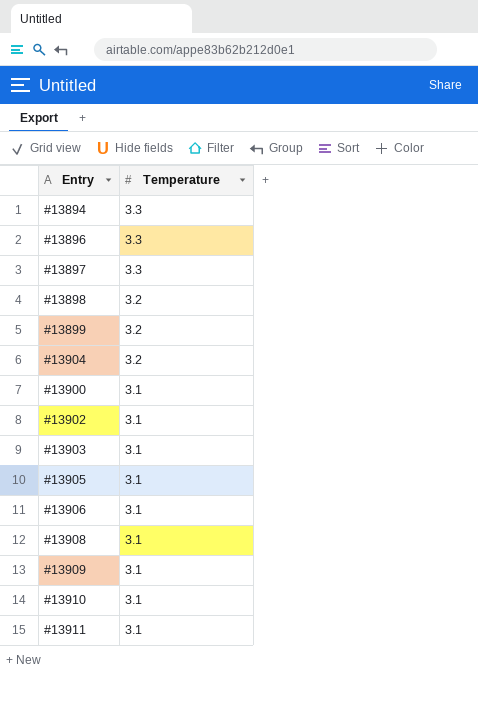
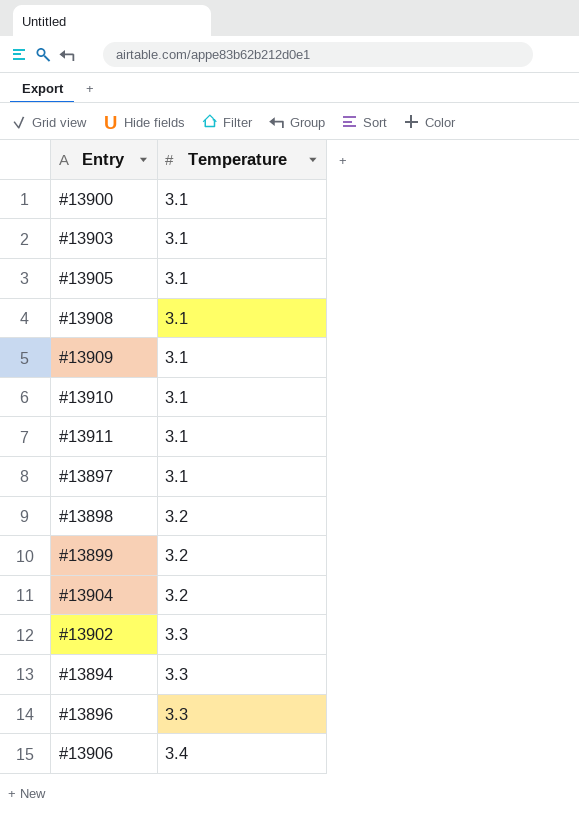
row order: Temperature descending -> Temperature ascending
#13897 | Temperature: 3.3 -> 3.1
#13902 | Temperature: 3.1 -> 3.3
#13906 | Temperature: 3.1 -> 3.4

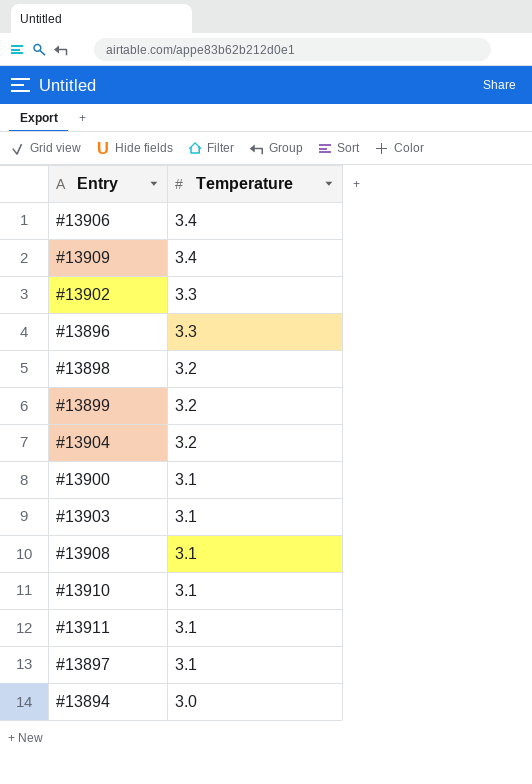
row order: Temperature ascending -> Temperature descending
row #13905: 3.1 -> none
#13909 | Temperature: 3.1 -> 3.4
#13894 | Temperature: 3.3 -> 3.0

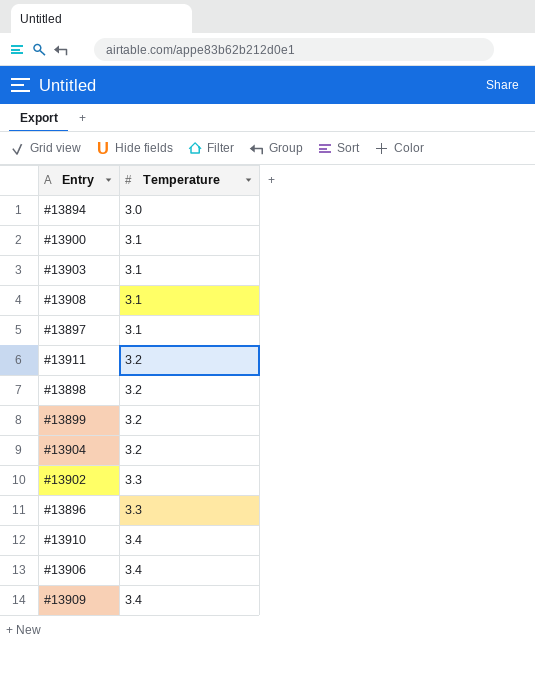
row order: Temperature descending -> Temperature ascending
#13911 | Temperature: 3.1 -> 3.2
#13910 | Temperature: 3.1 -> 3.4

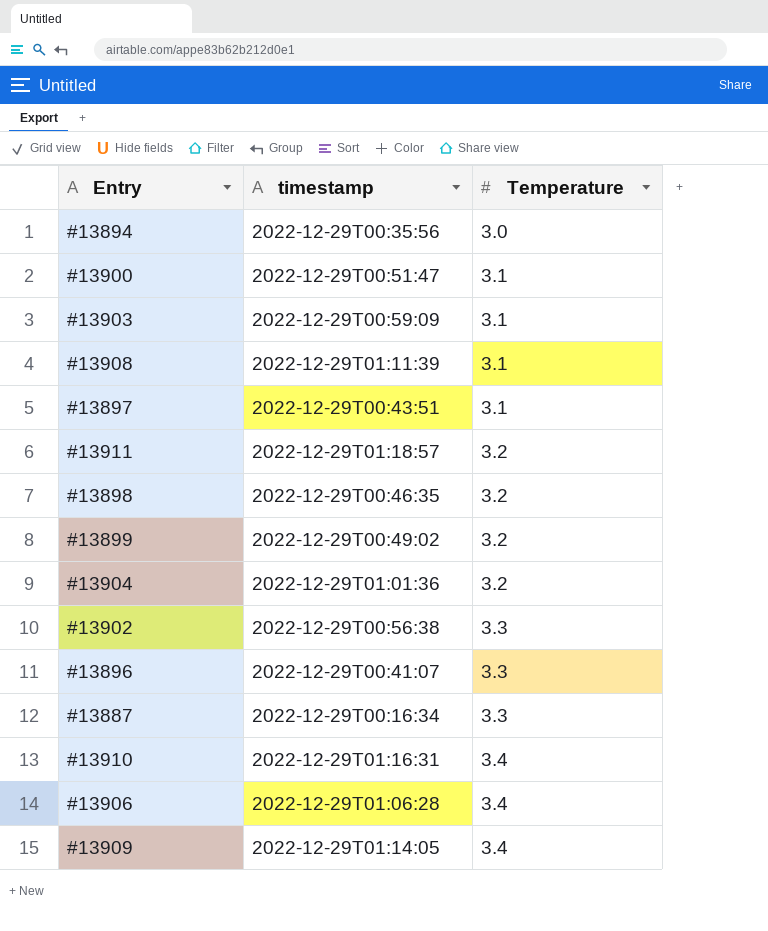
column timestamp | position: none -> 2
row #13887: none -> 2022-12-29T00:16:34 | 3.3

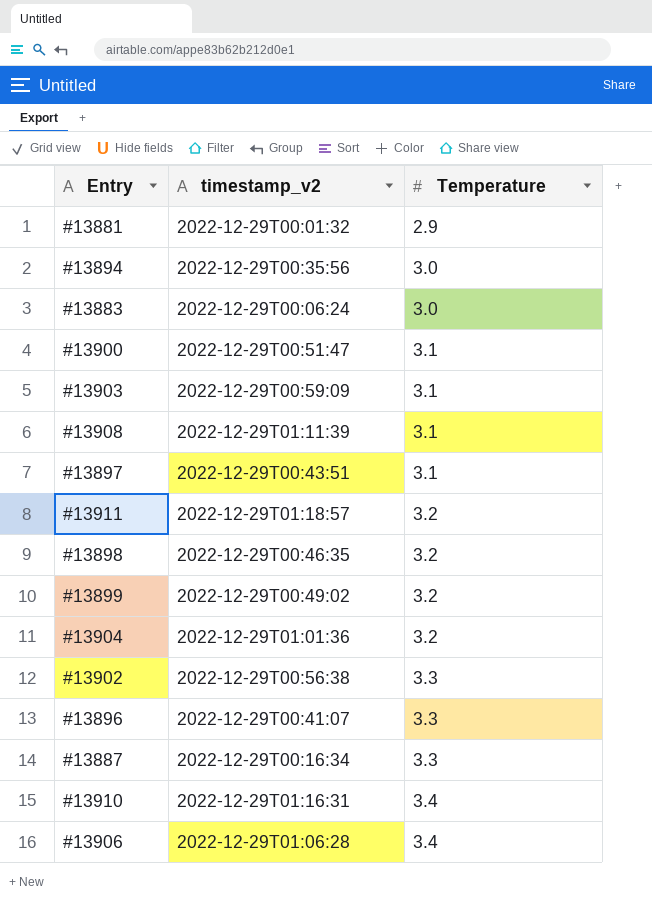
column name: timestamp -> timestamp_v2
row #13909: 2022-12-29T01:14:05 | 3.4 -> none
row #13881: none -> 2022-12-29T00:01:32 | 2.9
row #13883: none -> 2022-12-29T00:06:24 | 3.0

